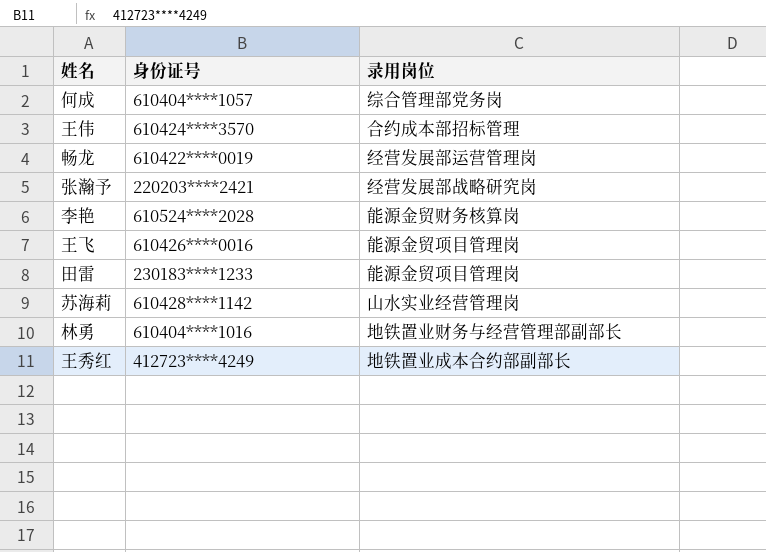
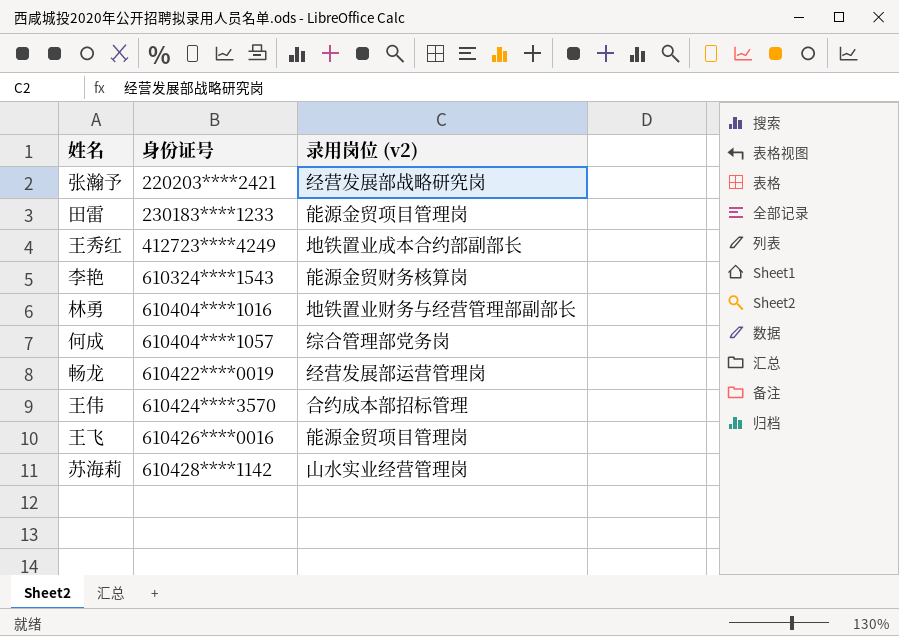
row order: none -> 身份证号 ascending
column name: 录用岗位 -> 录用岗位 (v2)
李艳 | 身份证号: 610524****2028 -> 610324****1543

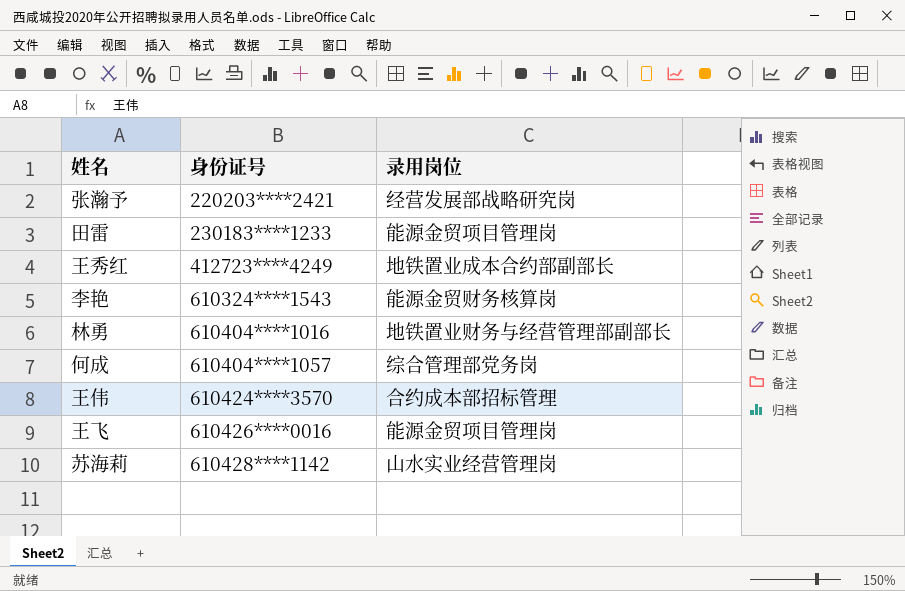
column name: 录用岗位 (v2) -> 录用岗位
row 畅龙: 610422****0019 | 经营发展部运营管理岗 -> none

